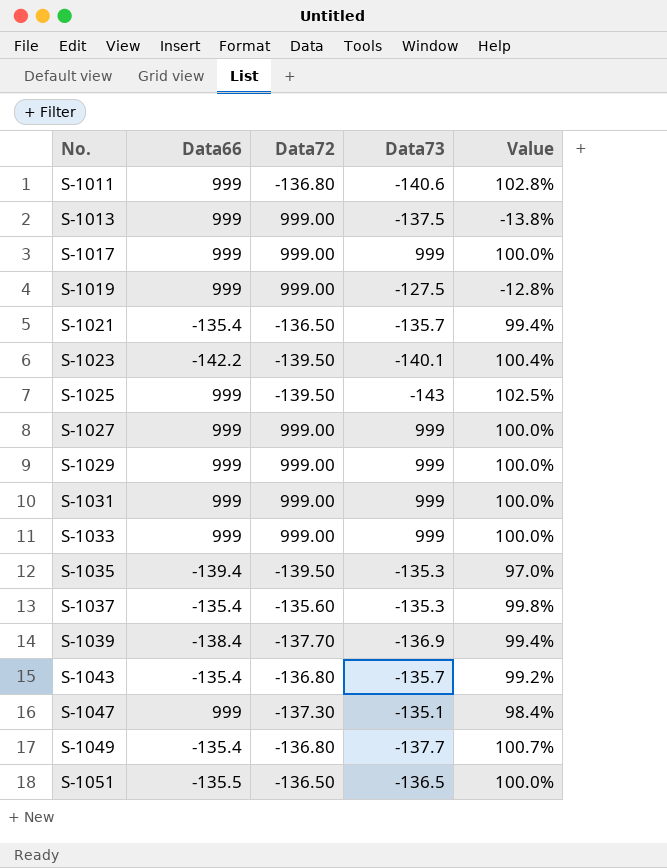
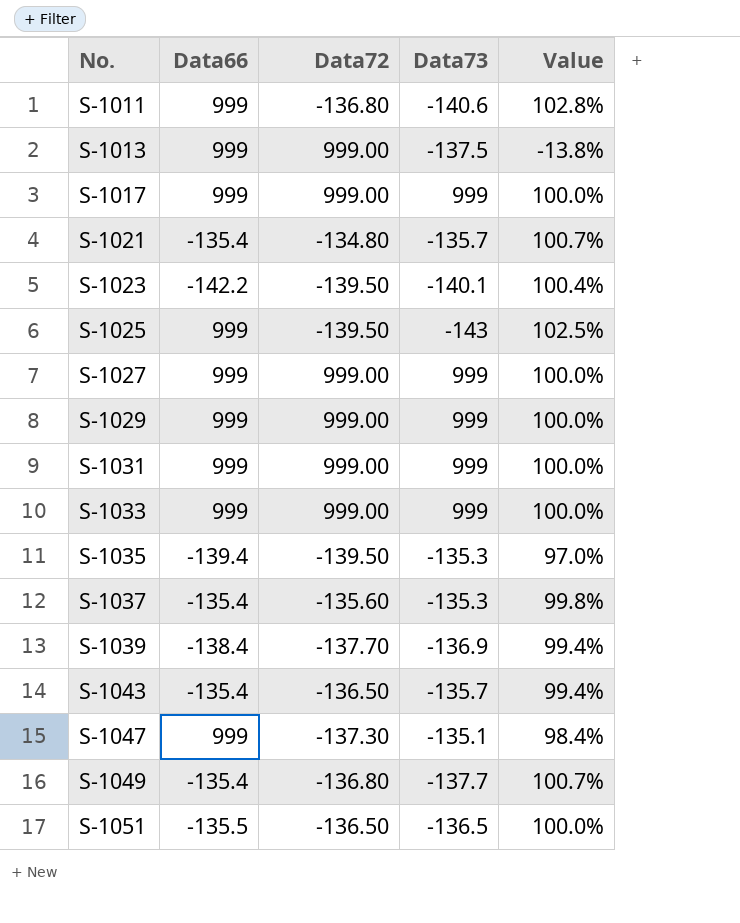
row S-1019: 999 | 999.00 | -127.5 | -12.8% -> none
S-1021 | Data72: -136.50 -> -134.80
S-1021 | Value: 99.4% -> 100.7%
S-1043 | Data72: -136.80 -> -136.50
S-1043 | Value: 99.2% -> 99.4%

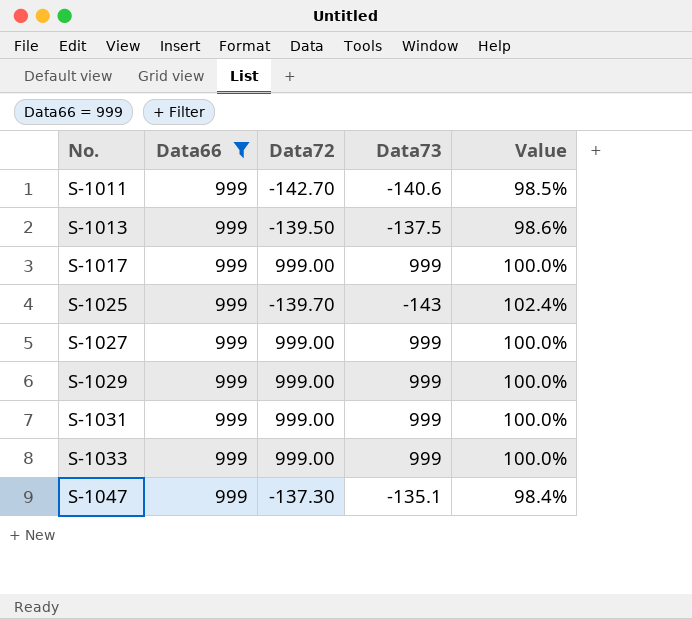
filter: none -> Data66 = 999
S-1011 | Data72: -136.80 -> -142.70
S-1011 | Value: 102.8% -> 98.5%
S-1013 | Data72: 999.00 -> -139.50
S-1013 | Value: -13.8% -> 98.6%
S-1025 | Data72: -139.50 -> -139.70
S-1025 | Value: 102.5% -> 102.4%

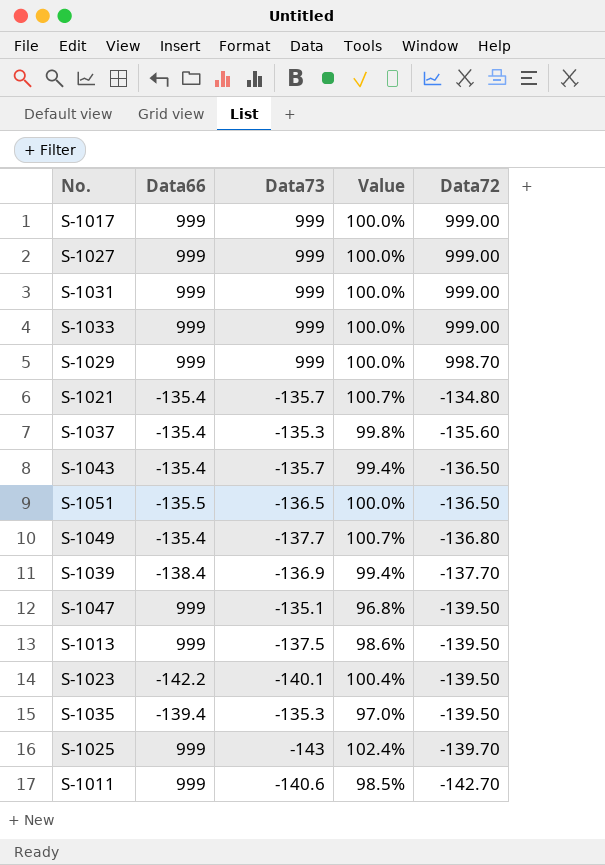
filter: Data66 = 999 -> none
row order: No. ascending -> Data72 descending
column Data72 | position: 3 -> 5
S-1029 | Data72: 999.00 -> 998.70
S-1047 | Value: 98.4% -> 96.8%
S-1047 | Data72: -137.30 -> -139.50

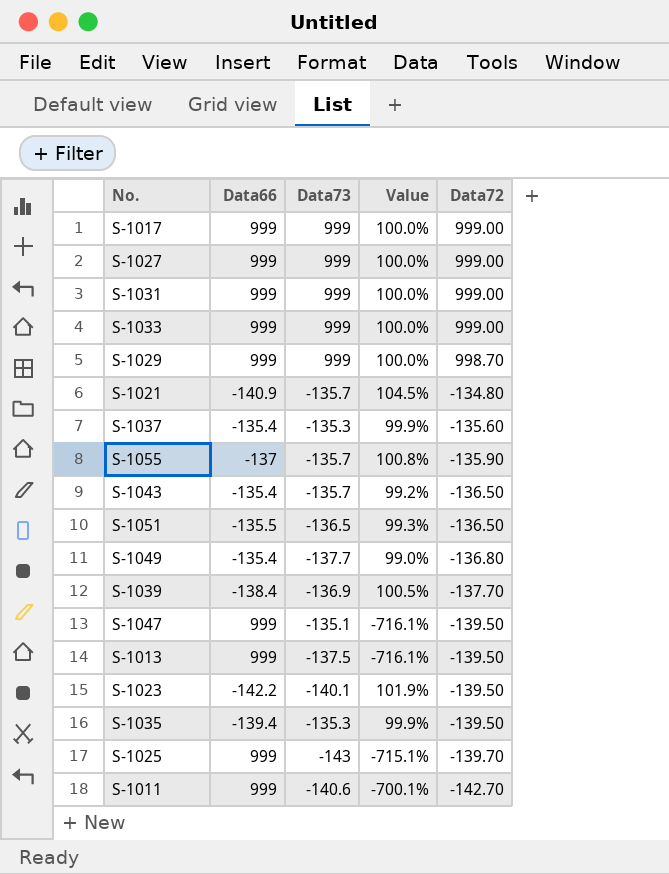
column Value | formula: [Data73] / [Data72] -> [Data66] / [Data72]
S-1021 | Data66: -135.4 -> -140.9
row S-1055: none -> -137 | -135.7 | 100.8% | -135.90

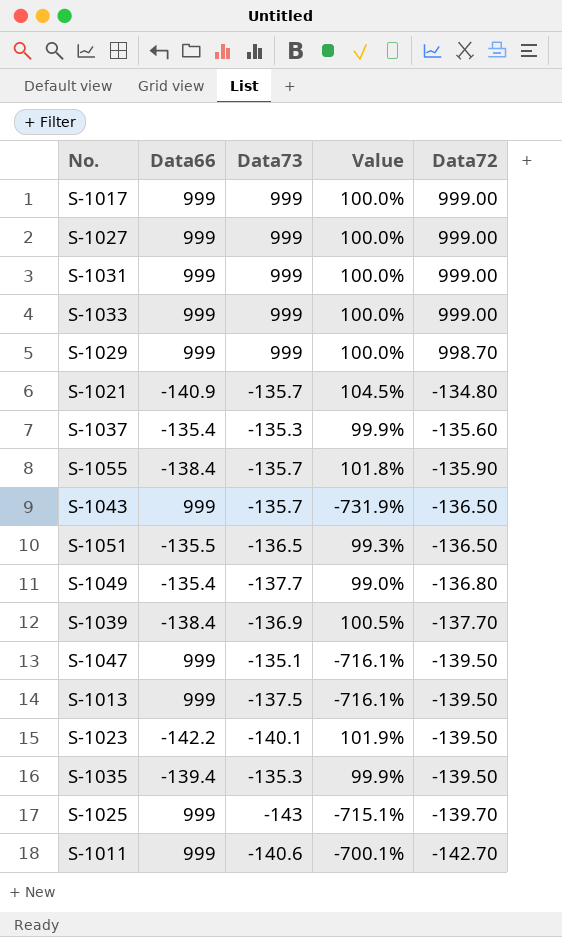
S-1055 | Data66: -137 -> -138.4
S-1055 | Value: 100.8% -> 101.8%
S-1043 | Data66: -135.4 -> 999
S-1043 | Value: 99.2% -> -731.9%

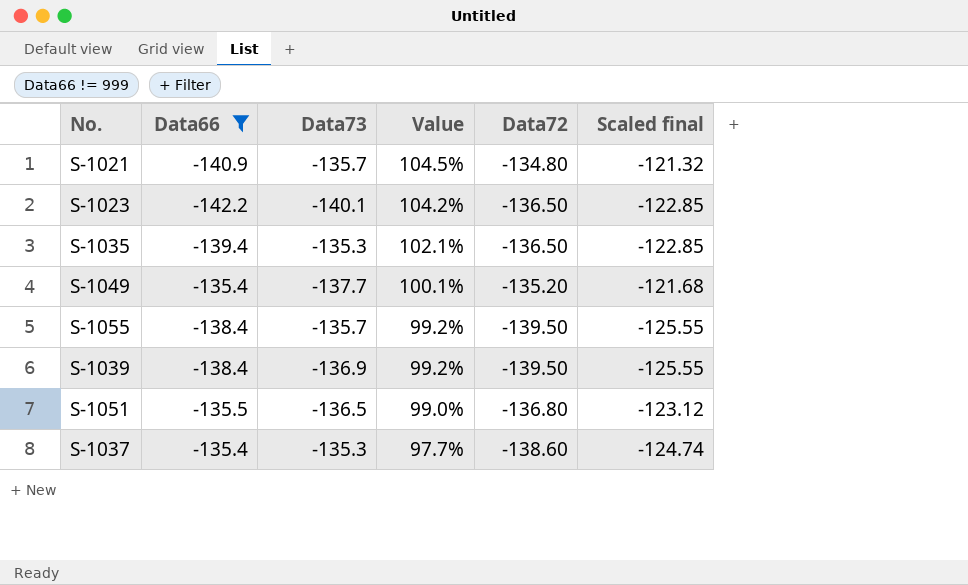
filter: none -> Data66 != 999
row order: Data72 descending -> Value descending
column Scaled final | formula: none -> [Data72] * 0.9
S-1023 | Value: 101.9% -> 104.2%
S-1023 | Data72: -139.50 -> -136.50
S-1035 | Value: 99.9% -> 102.1%
S-1035 | Data72: -139.50 -> -136.50
S-1049 | Value: 99.0% -> 100.1%
S-1049 | Data72: -136.80 -> -135.20
S-1055 | Value: 101.8% -> 99.2%
S-1055 | Data72: -135.90 -> -139.50
S-1039 | Value: 100.5% -> 99.2%
S-1039 | Data72: -137.70 -> -139.50
S-1051 | Value: 99.3% -> 99.0%
S-1051 | Data72: -136.50 -> -136.80
S-1037 | Value: 99.9% -> 97.7%
S-1037 | Data72: -135.60 -> -138.60

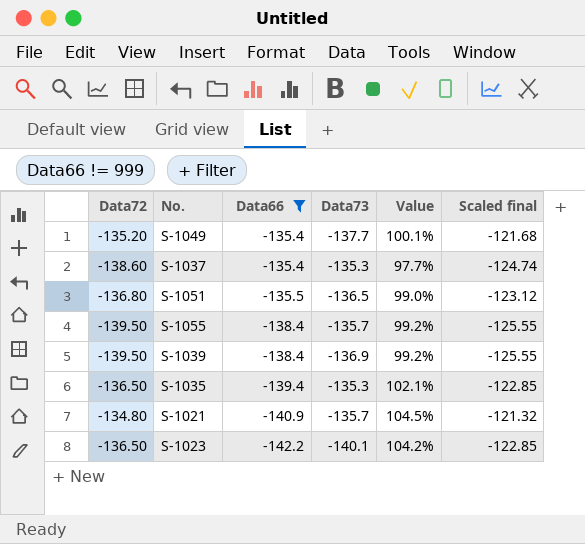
row order: Value descending -> Data66 descending
column Data72 | position: 5 -> 1

